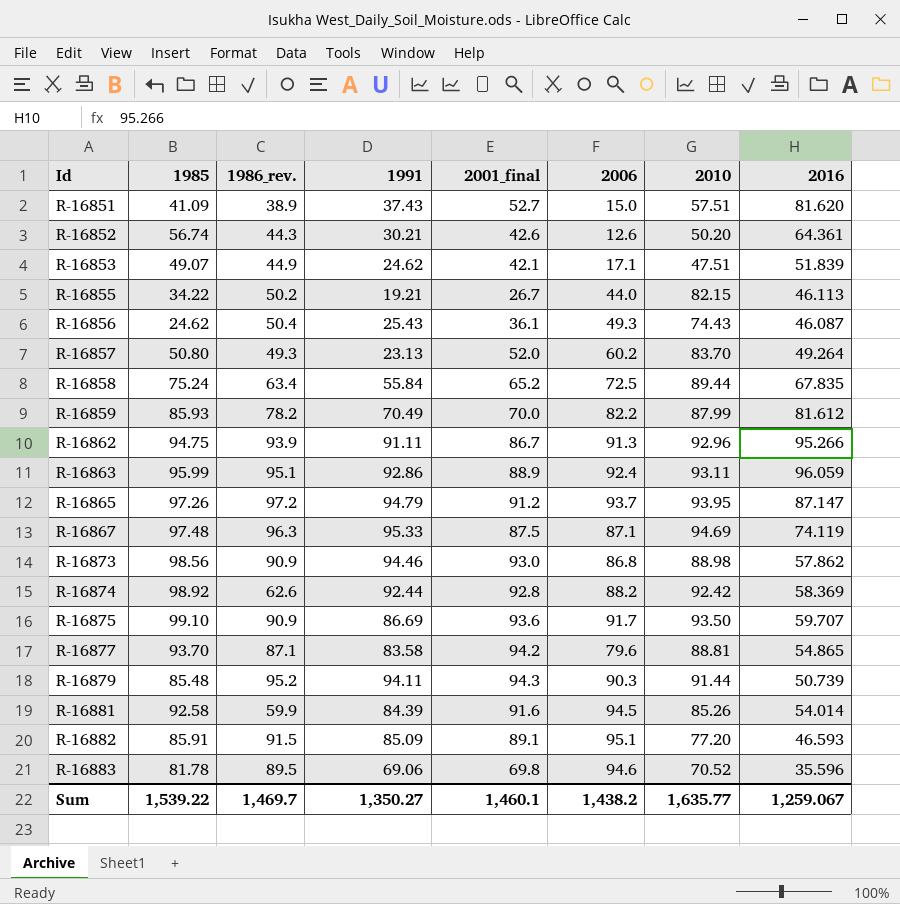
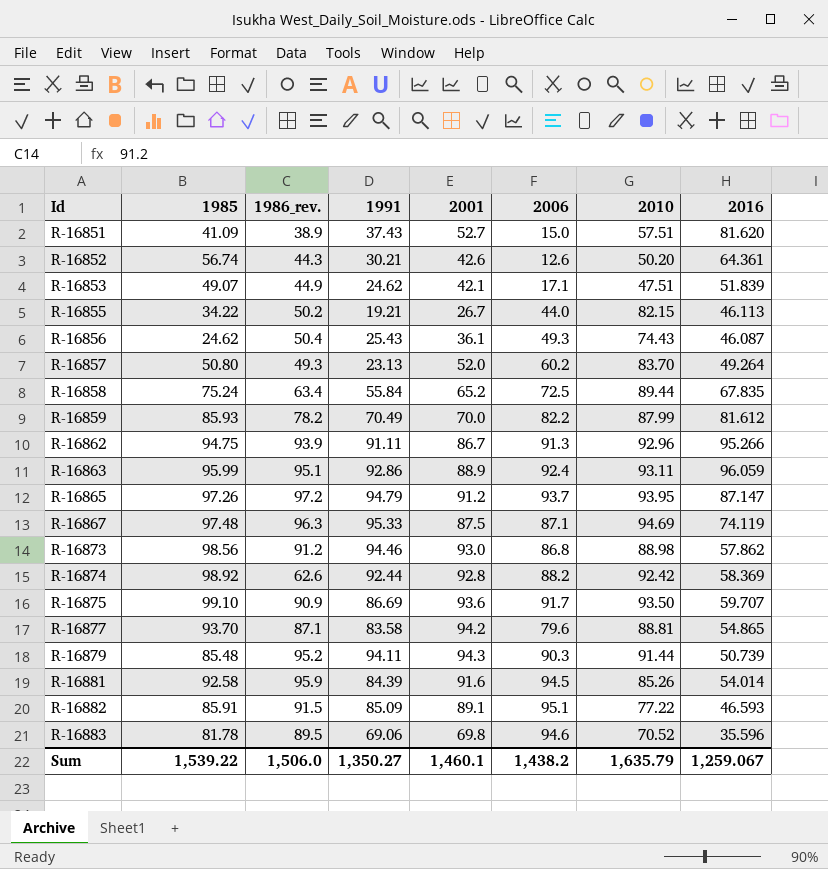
column name: 2001_final -> 2001
R-16873 | 1986_rev.: 90.9 -> 91.2
R-16881 | 1986_rev.: 59.9 -> 95.9
R-16882 | 2010: 77.20 -> 77.22
Sum | 1986_rev.: 1,469.7 -> 1,506.0
Sum | 2010: 1,635.77 -> 1,635.79

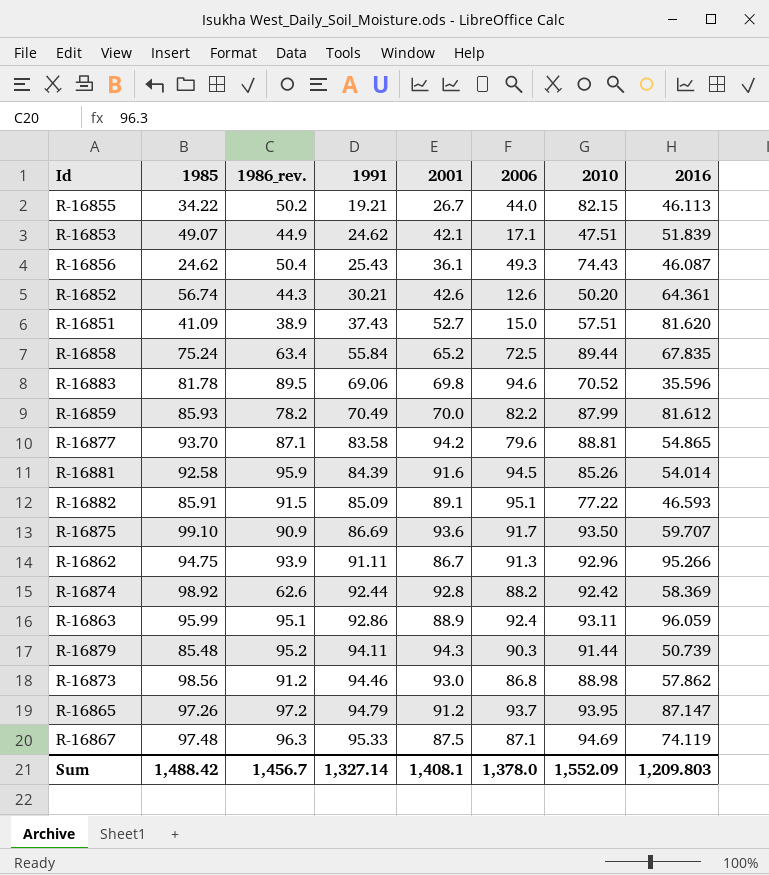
row order: Id ascending -> 1991 ascending
row R-16857: 50.80 | 49.3 | 23.13 | 52.0 | 60.2 | 83.70 | 49.264 -> none
Sum | 1985: 1,539.22 -> 1,488.42
Sum | 1986_rev.: 1,506.0 -> 1,456.7
Sum | 1991: 1,350.27 -> 1,327.14
Sum | 2001: 1,460.1 -> 1,408.1
Sum | 2006: 1,438.2 -> 1,378.0
Sum | 2010: 1,635.79 -> 1,552.09
Sum | 2016: 1,259.067 -> 1,209.803

